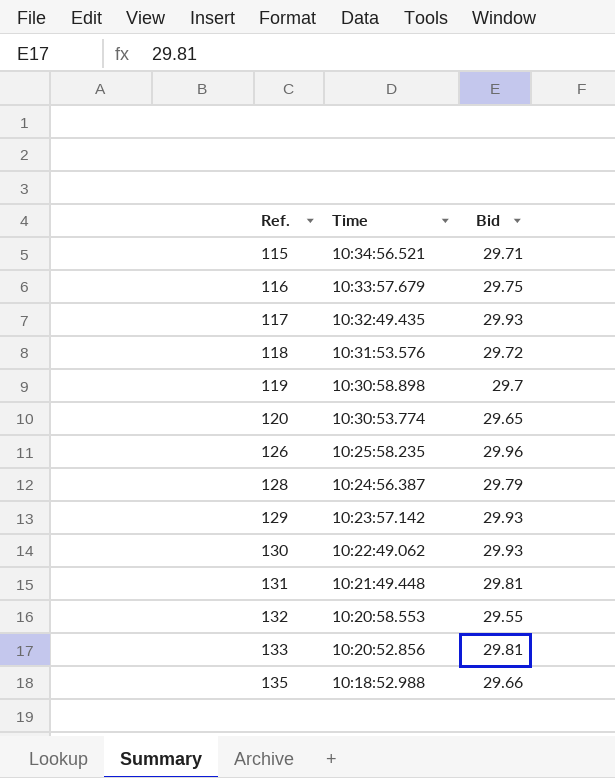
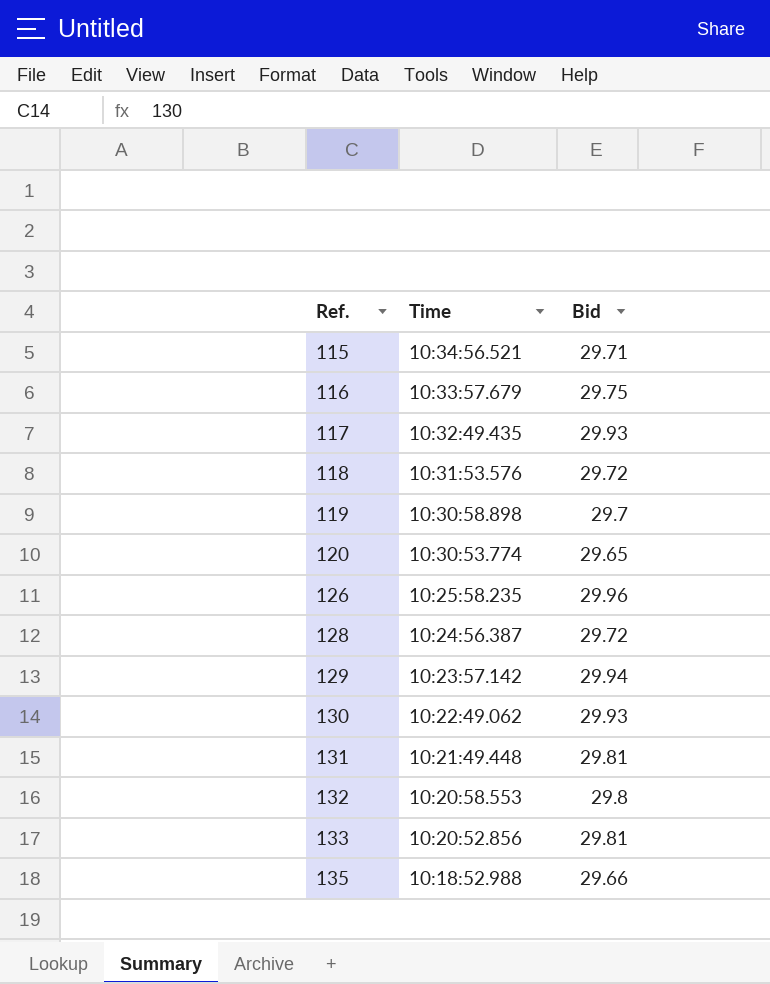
128 | Bid: 29.79 -> 29.72
129 | Bid: 29.93 -> 29.94
132 | Bid: 29.55 -> 29.8

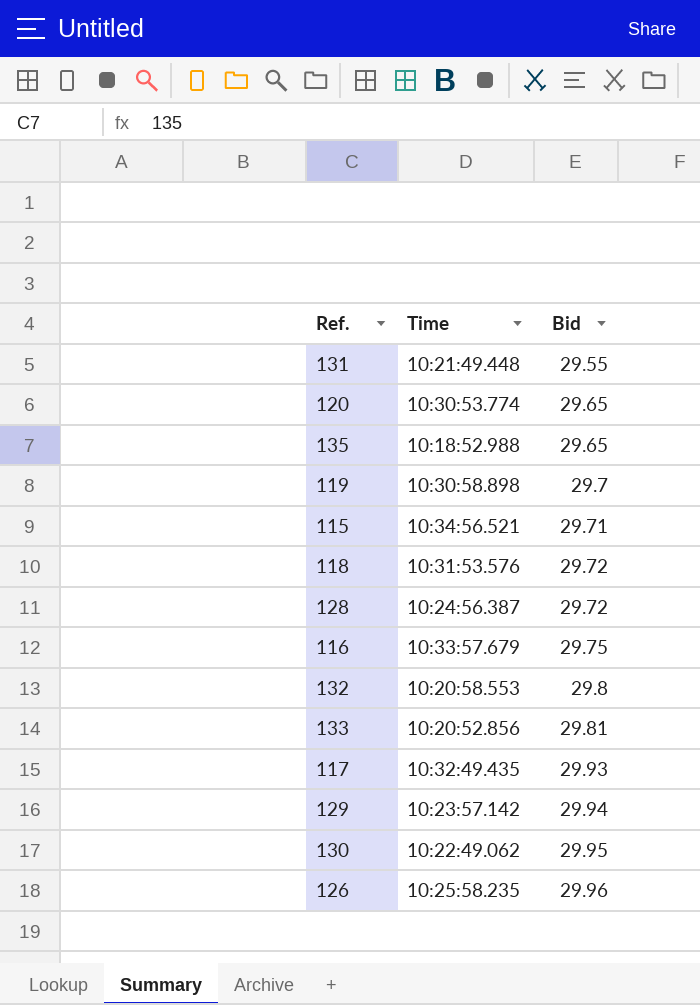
row order: Ref. ascending -> Bid ascending
131 | Bid: 29.81 -> 29.55
135 | Bid: 29.66 -> 29.65
130 | Bid: 29.93 -> 29.95

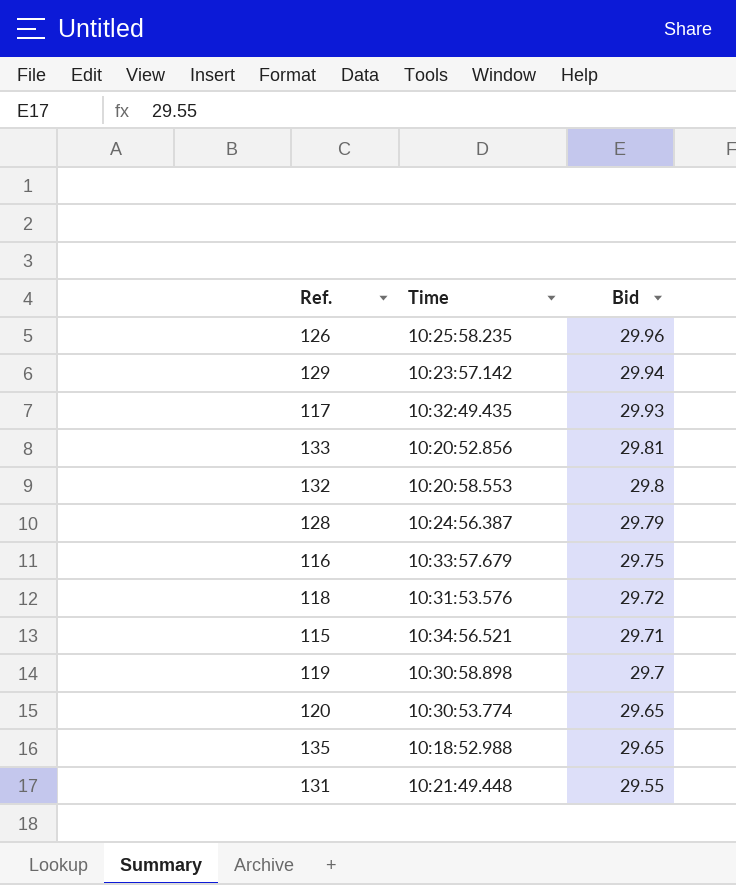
row order: Bid ascending -> Bid descending
row 130: 10:22:49.062 | 29.95 -> none
128 | Bid: 29.72 -> 29.79

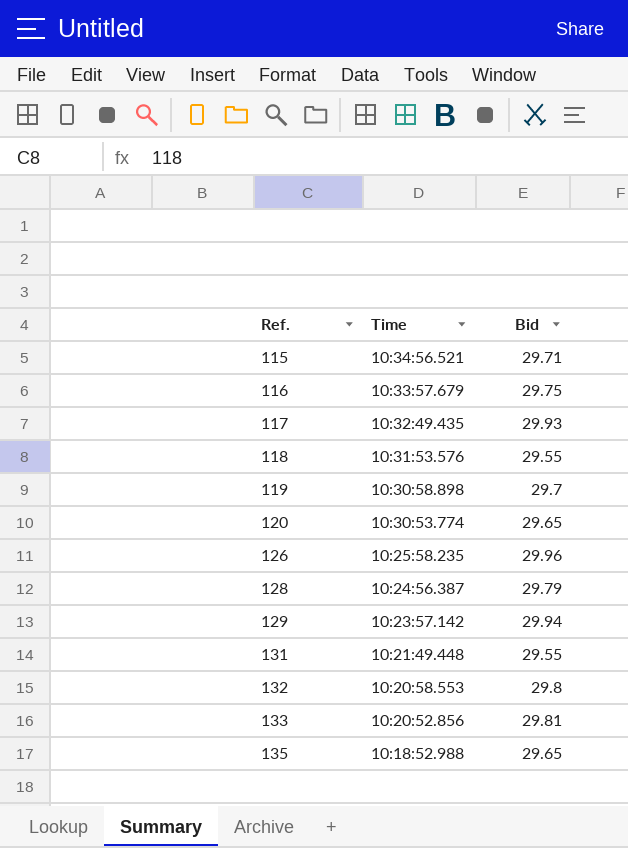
row order: Bid descending -> Ref. ascending
118 | Bid: 29.72 -> 29.55

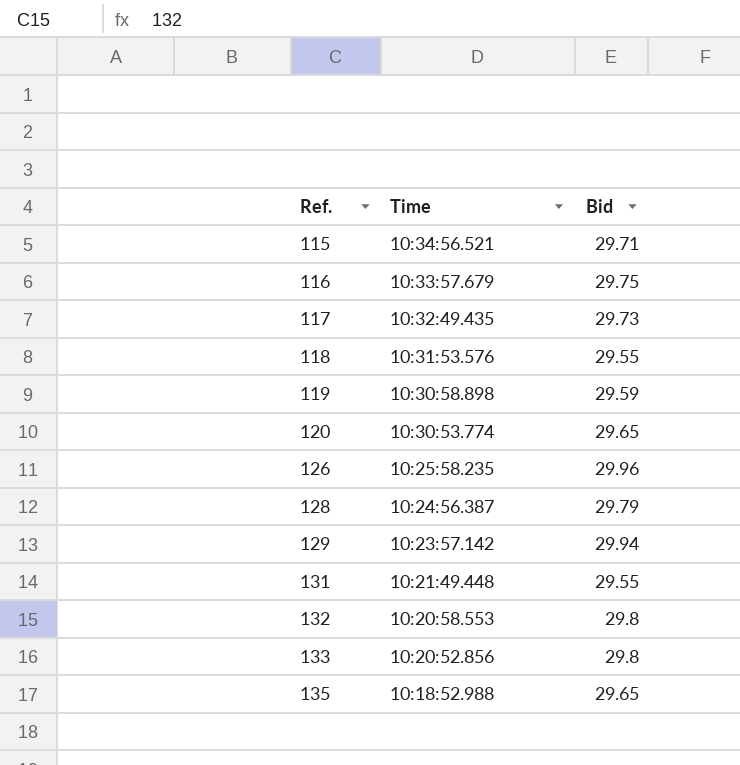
117 | Bid: 29.93 -> 29.73
119 | Bid: 29.7 -> 29.59
133 | Bid: 29.81 -> 29.8

